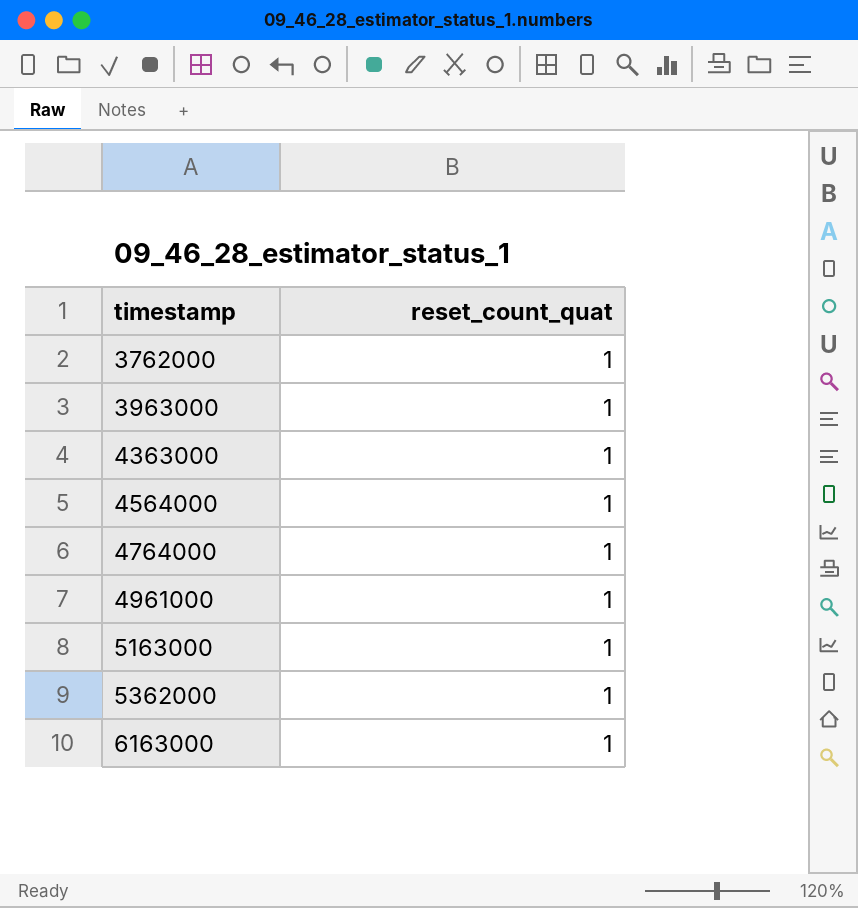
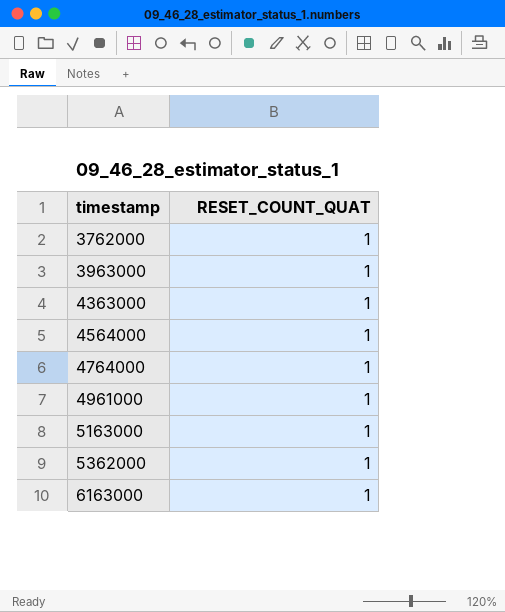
column name: reset_count_quat -> RESET_COUNT_QUAT

